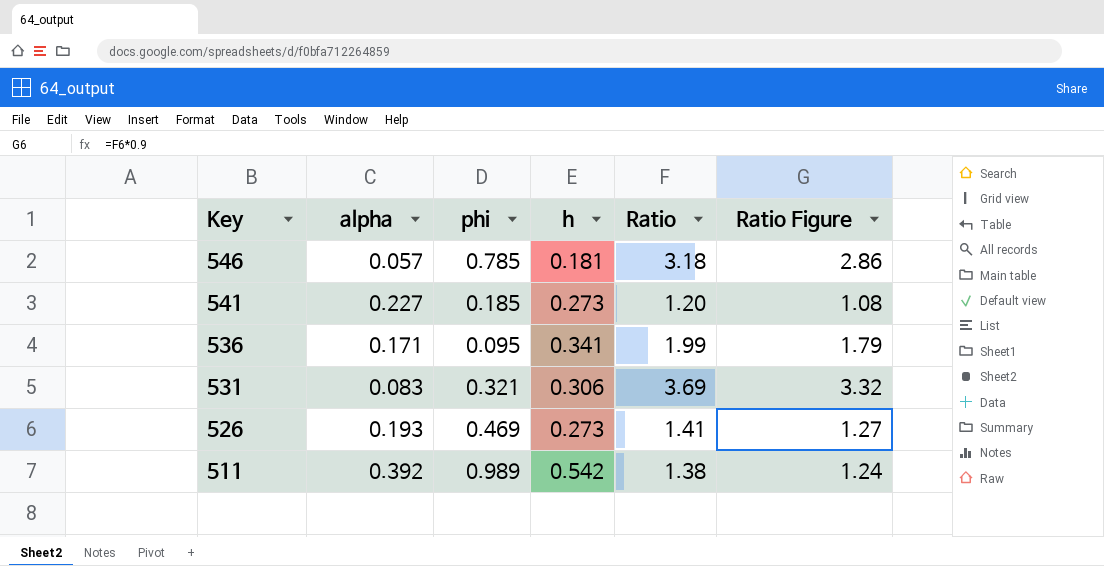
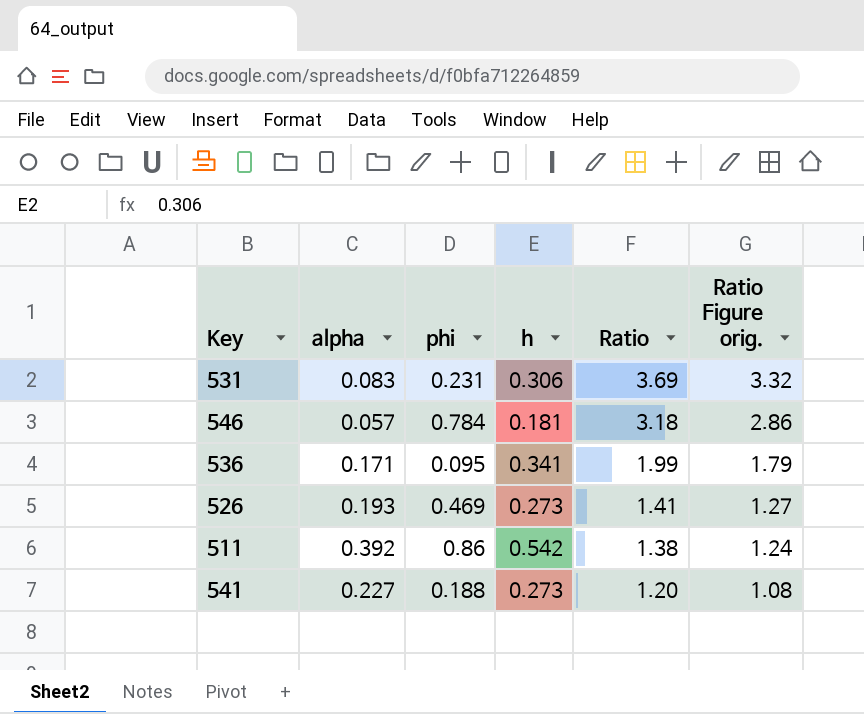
row order: Key descending -> Ratio descending
column name: Ratio Figure -> Ratio Figure orig.
531 | phi: 0.321 -> 0.231
546 | phi: 0.785 -> 0.784
511 | phi: 0.989 -> 0.86
541 | phi: 0.185 -> 0.188

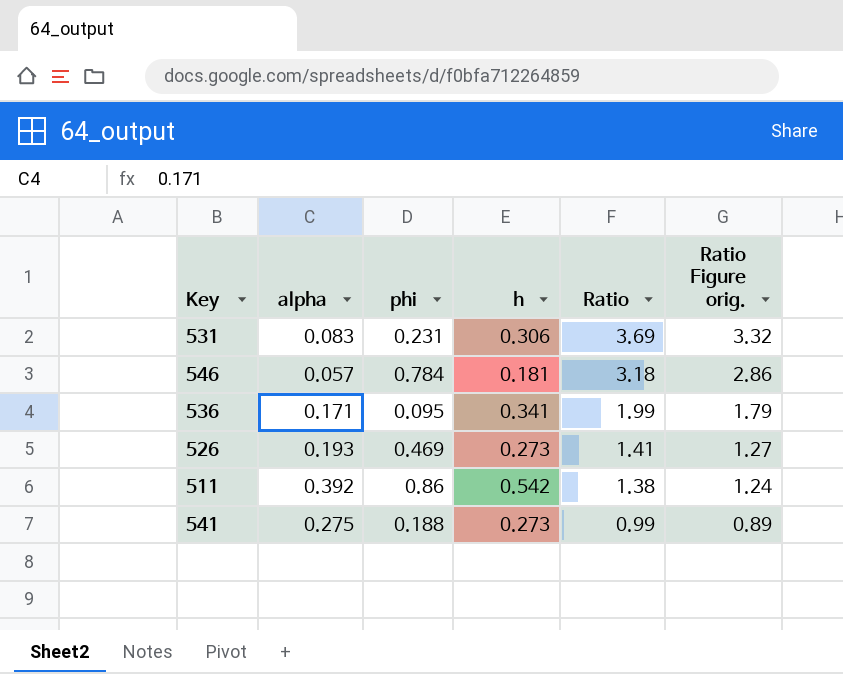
541 | alpha: 0.227 -> 0.275
541 | Ratio: 1.20 -> 0.99
541 | Ratio Figure orig.: 1.08 -> 0.89

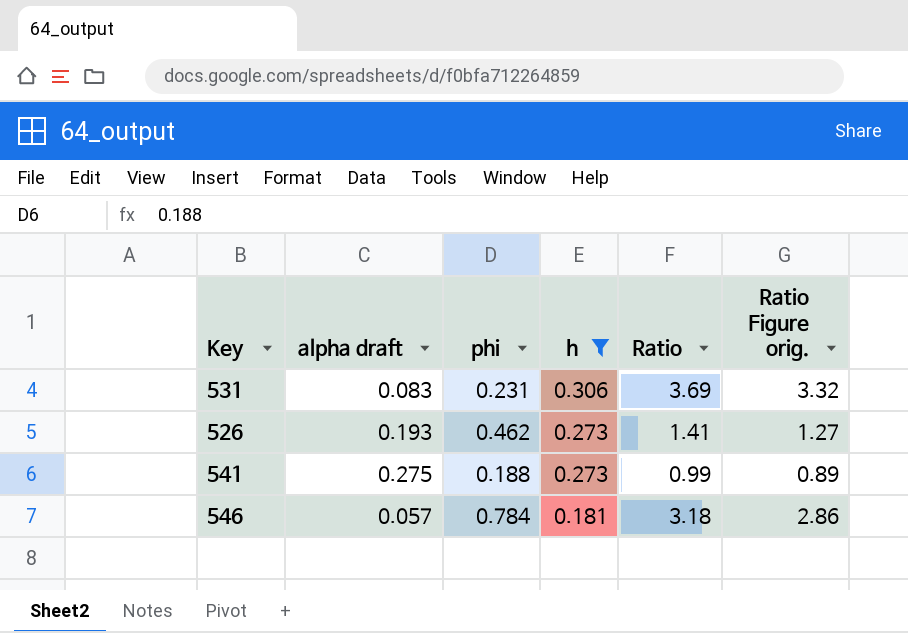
filter: none -> h <= 0.306
row order: Ratio descending -> h descending
column name: alpha -> alpha draft
526 | phi: 0.469 -> 0.462

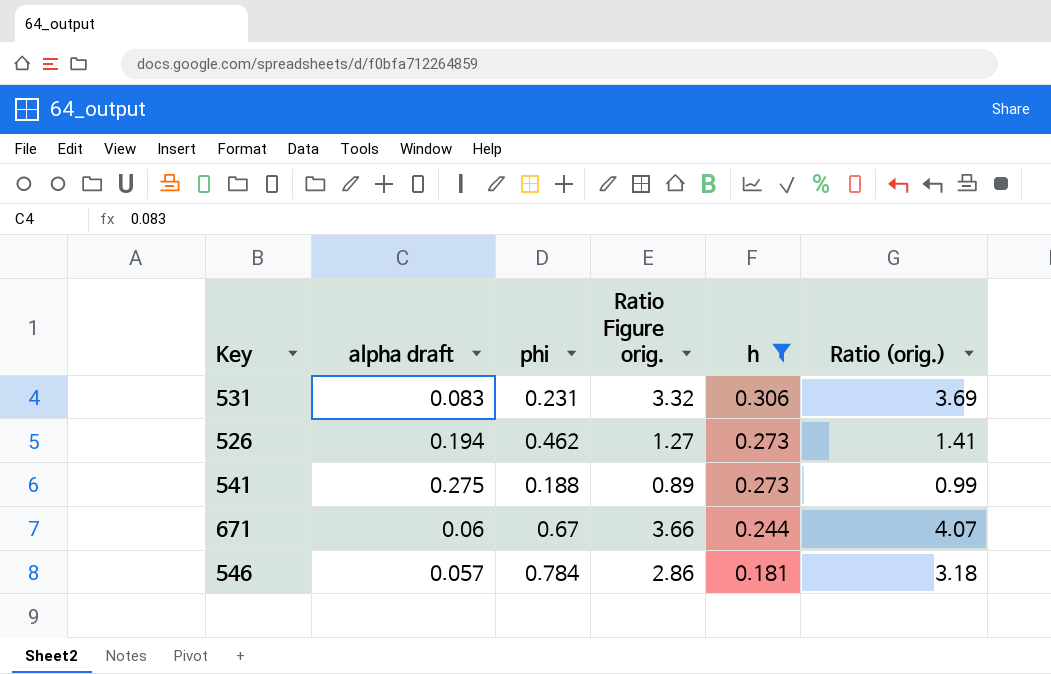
column Ratio Figure orig. | position: 6 -> 4
column name: Ratio -> Ratio (orig.)
526 | alpha draft: 0.193 -> 0.194
row 671: none -> 0.06 | 0.67 | 3.66 | 0.244 | 4.07

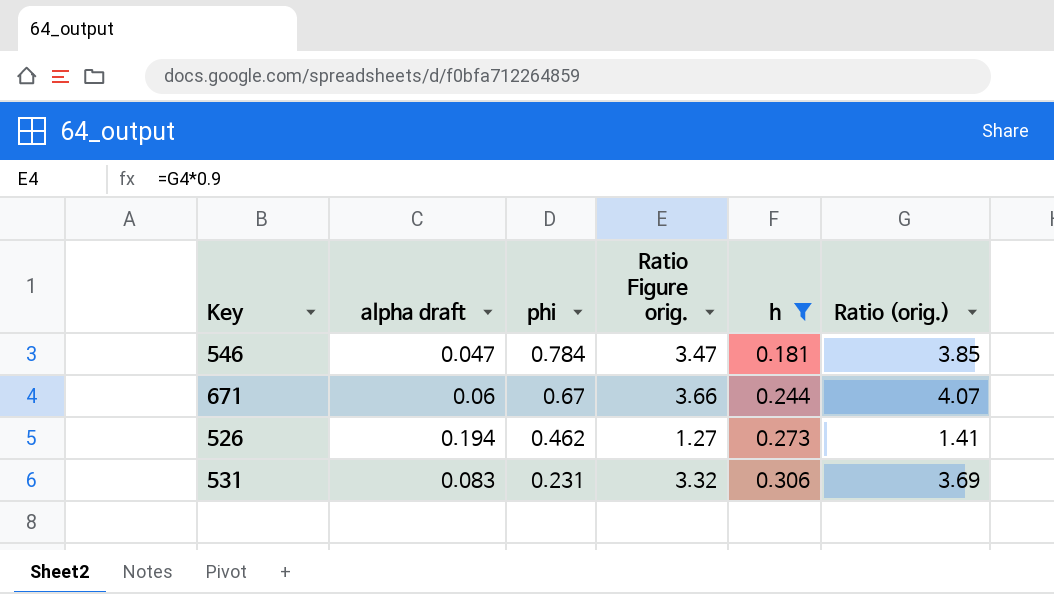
row order: h descending -> phi descending
row 541: 0.275 | 0.188 | 0.89 | 0.273 | 0.99 -> none
546 | alpha draft: 0.057 -> 0.047
546 | Ratio Figure orig.: 2.86 -> 3.47
546 | Ratio (orig.): 3.18 -> 3.85

